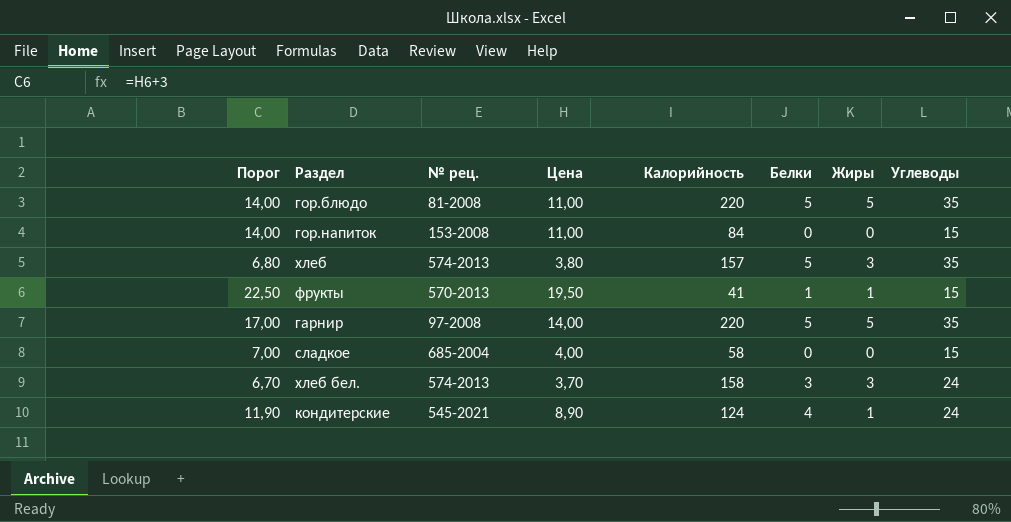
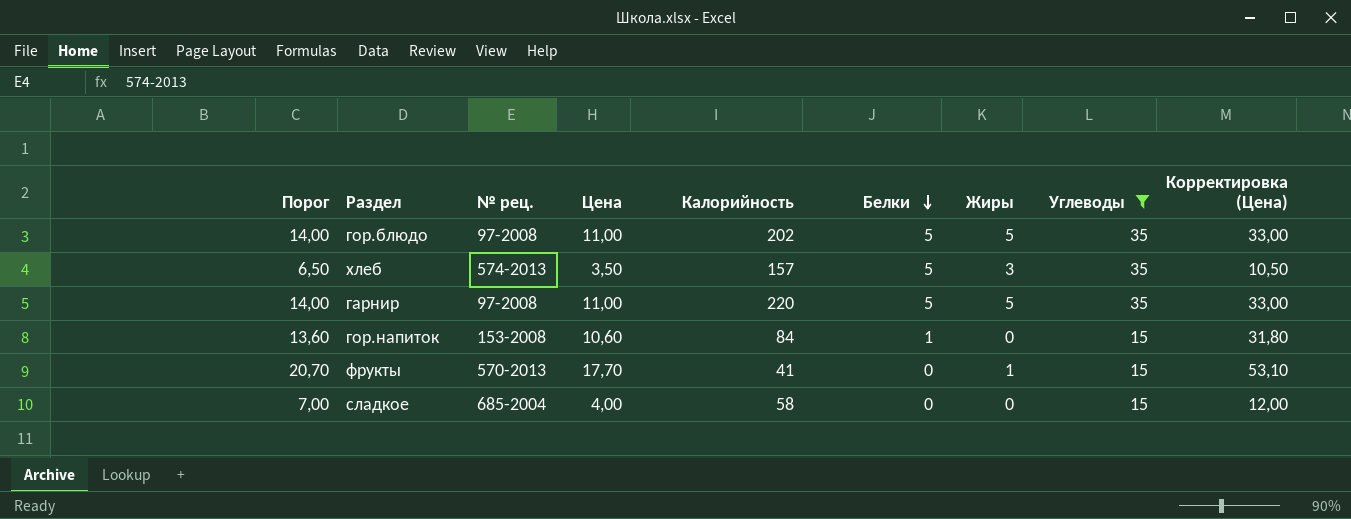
filter: none -> Углеводы != 24
row order: none -> Белки descending
column Корректировка (Цена) | formula: none -> [Цена] * 3
гор.блюдо | № рец.: 81-2008 -> 97-2008
гор.блюдо | Калорийность: 220 -> 202
хлеб | Порог: 6,80 -> 6,50
хлеб | Цена: 3,80 -> 3,50
гарнир | Порог: 17,00 -> 14,00
гарнир | Цена: 14,00 -> 11,00
гор.напиток | Порог: 14,00 -> 13,60
гор.напиток | Цена: 11,00 -> 10,60
гор.напиток | Белки: 0 -> 1
фрукты | Порог: 22,50 -> 20,70
фрукты | Цена: 19,50 -> 17,70
фрукты | Белки: 1 -> 0

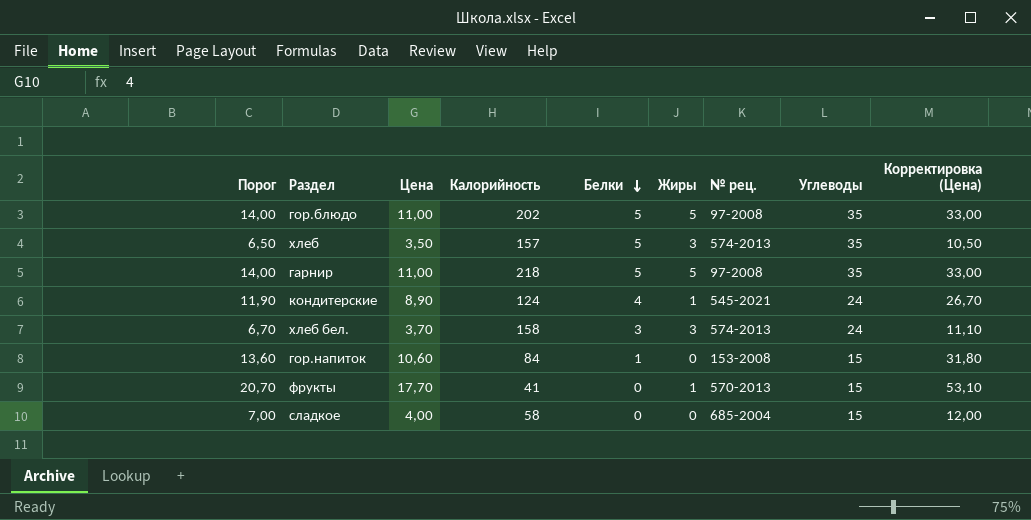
filter: Углеводы != 24 -> none
column № рец. | position: 3 -> 7
гарнир | Калорийность: 220 -> 218

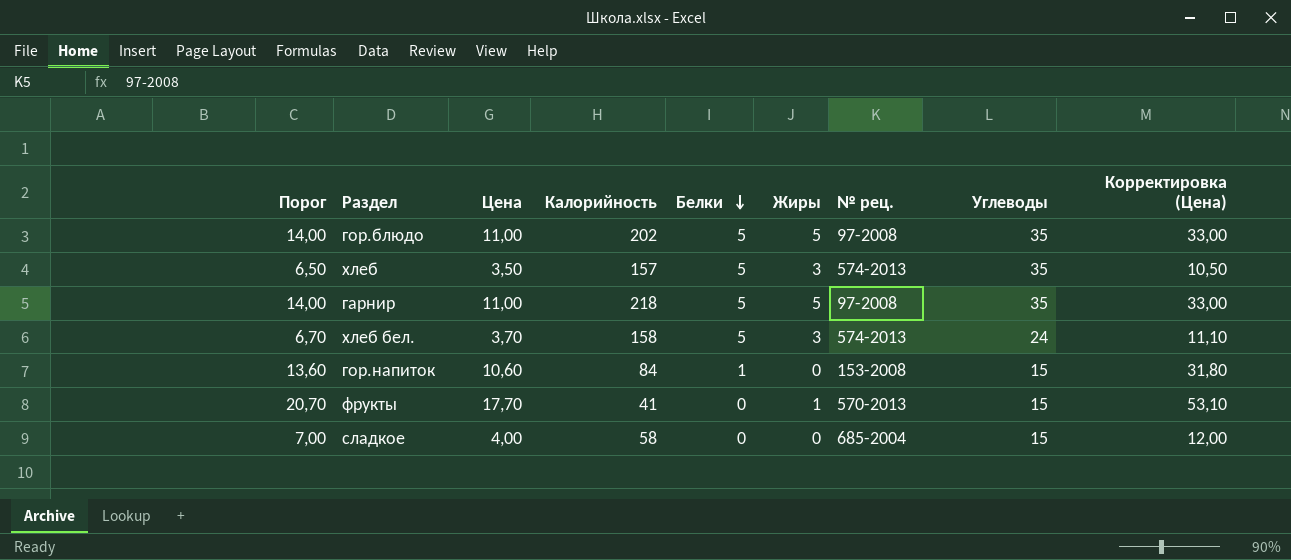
row кондитерские: 11,90 | 8,90 | 124 | 4 | 1 | 545-2021 | 24 | 26,70 -> none
хлеб бел. | Белки: 3 -> 5

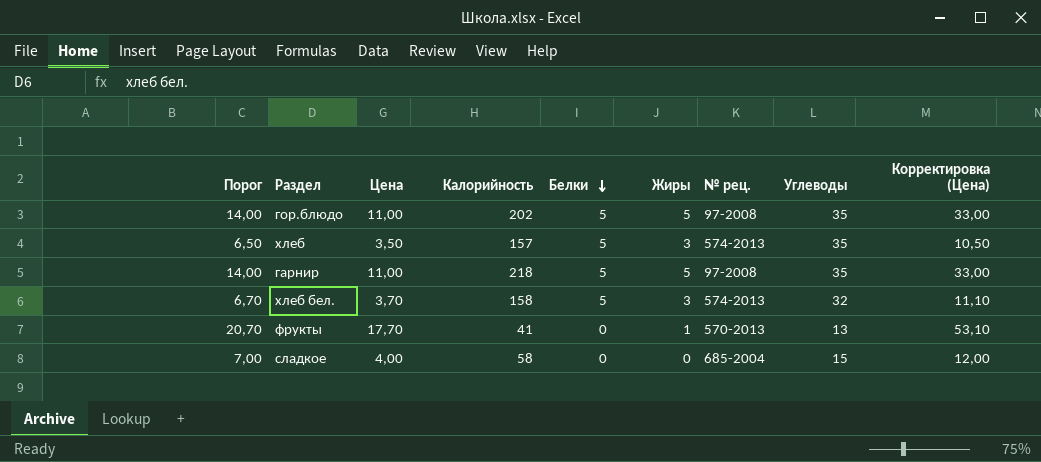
row гор.напиток: 13,60 | 10,60 | 84 | 1 | 0 | 153-2008 | 15 | 31,80 -> none
хлеб бел. | Углеводы: 24 -> 32
фрукты | Углеводы: 15 -> 13

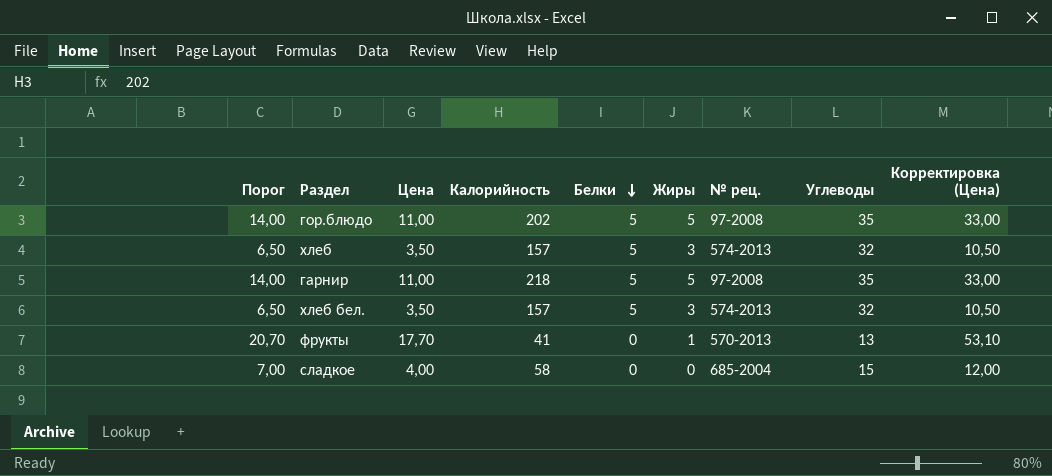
хлеб | Углеводы: 35 -> 32
хлеб бел. | Порог: 6,70 -> 6,50
хлеб бел. | Цена: 3,70 -> 3,50
хлеб бел. | Калорийность: 158 -> 157
хлеб бел. | Корректировка (Цена): 11,10 -> 10,50

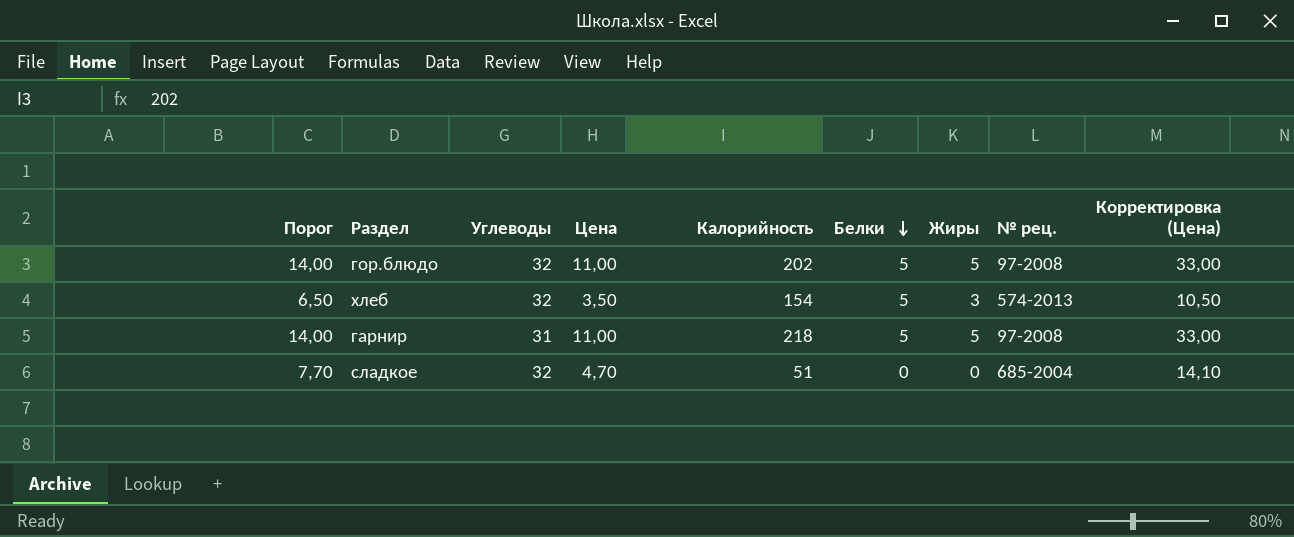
column Углеводы | position: 8 -> 3
row хлеб бел.: 6,50 | 3,50 | 157 | 5 | 3 | 574-2013 | 32 | 10,50 -> none
row фрукты: 20,70 | 17,70 | 41 | 0 | 1 | 570-2013 | 13 | 53,10 -> none
гор.блюдо | Углеводы: 35 -> 32
хлеб | Калорийность: 157 -> 154
гарнир | Углеводы: 35 -> 31
сладкое | Порог: 7,00 -> 7,70
сладкое | Углеводы: 15 -> 32
сладкое | Цена: 4,00 -> 4,70
сладкое | Калорийность: 58 -> 51
сладкое | Корректировка (Цена): 12,00 -> 14,10

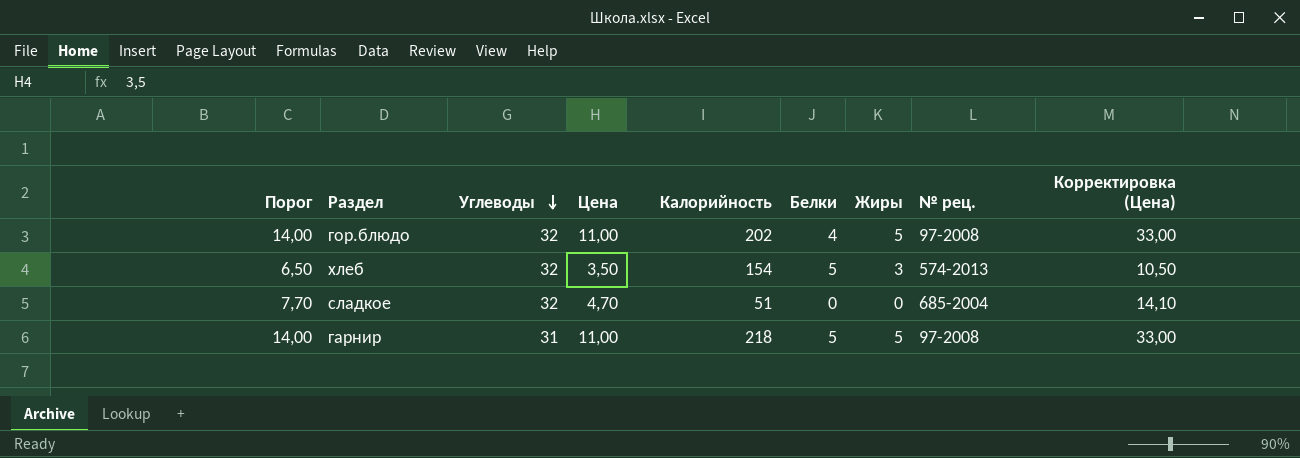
row order: Белки descending -> Углеводы descending
гор.блюдо | Белки: 5 -> 4

